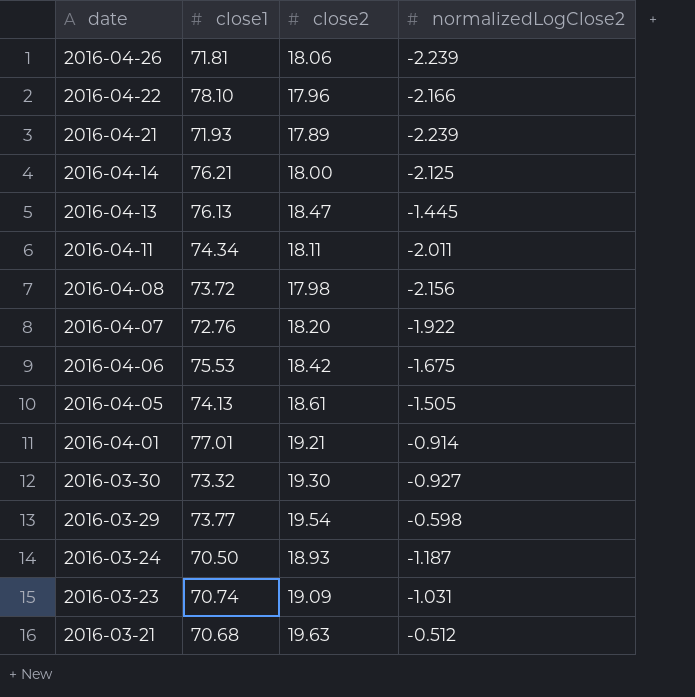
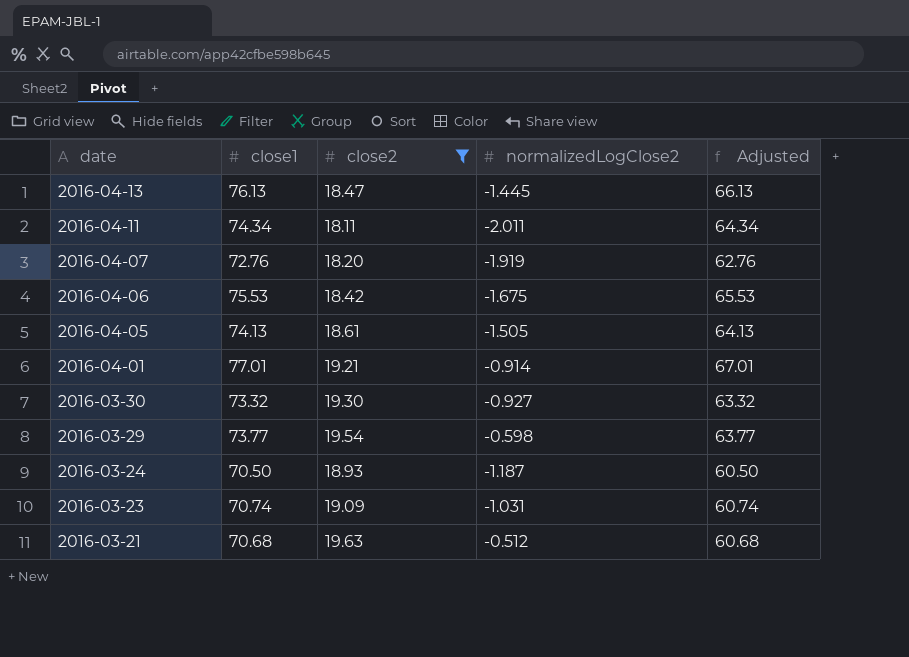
filter: none -> close2 >= 18.11
column Adjusted | formula: none -> [close1] - 10
2016-04-07 | normalizedLogClose2: -1.922 -> -1.919

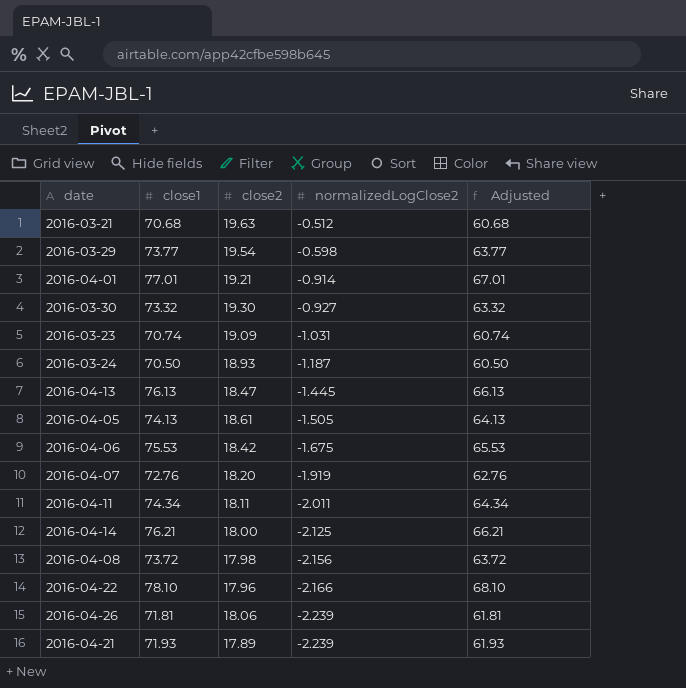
filter: close2 >= 18.11 -> none
row order: date descending -> normalizedLogClose2 descending

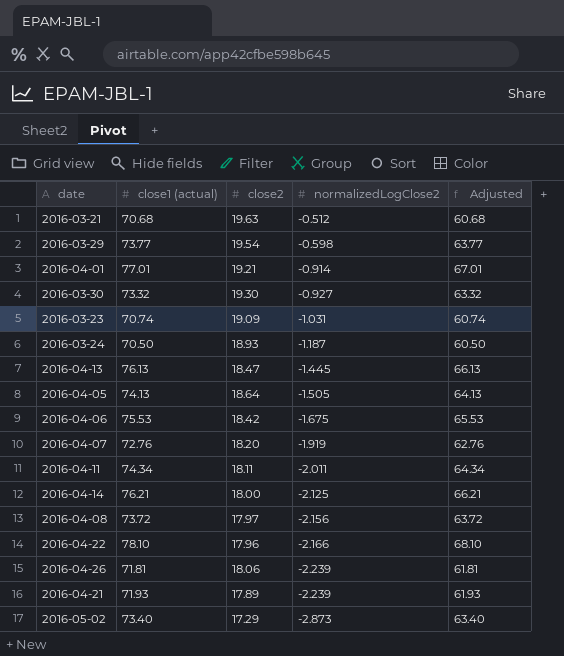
column name: close1 -> close1 (actual)
2016-04-05 | close2: 18.61 -> 18.64
2016-04-08 | close2: 17.98 -> 17.97
row 2016-05-02: none -> 73.40 | 17.29 | -2.873 | 63.40

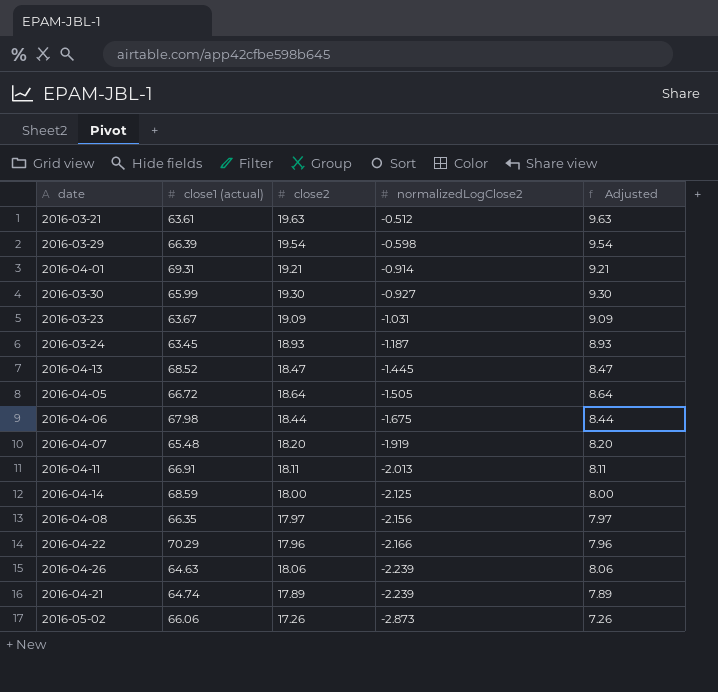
column Adjusted | formula: [close1 (actual)] - 10 -> [close2] - 10
2016-03-21 | close1 (actual): 70.68 -> 63.61
2016-03-29 | close1 (actual): 73.77 -> 66.39
2016-04-01 | close1 (actual): 77.01 -> 69.31
2016-03-30 | close1 (actual): 73.32 -> 65.99
2016-03-23 | close1 (actual): 70.74 -> 63.67
2016-03-24 | close1 (actual): 70.50 -> 63.45
2016-04-13 | close1 (actual): 76.13 -> 68.52
2016-04-05 | close1 (actual): 74.13 -> 66.72
2016-04-06 | close1 (actual): 75.53 -> 67.98
2016-04-06 | close2: 18.42 -> 18.44
2016-04-07 | close1 (actual): 72.76 -> 65.48
2016-04-11 | close1 (actual): 74.34 -> 66.91
2016-04-11 | normalizedLogClose2: -2.011 -> -2.013
2016-04-14 | close1 (actual): 76.21 -> 68.59
2016-04-08 | close1 (actual): 73.72 -> 66.35
2016-04-22 | close1 (actual): 78.10 -> 70.29
2016-04-26 | close1 (actual): 71.81 -> 64.63
2016-04-21 | close1 (actual): 71.93 -> 64.74
2016-05-02 | close1 (actual): 73.40 -> 66.06
2016-05-02 | close2: 17.29 -> 17.26

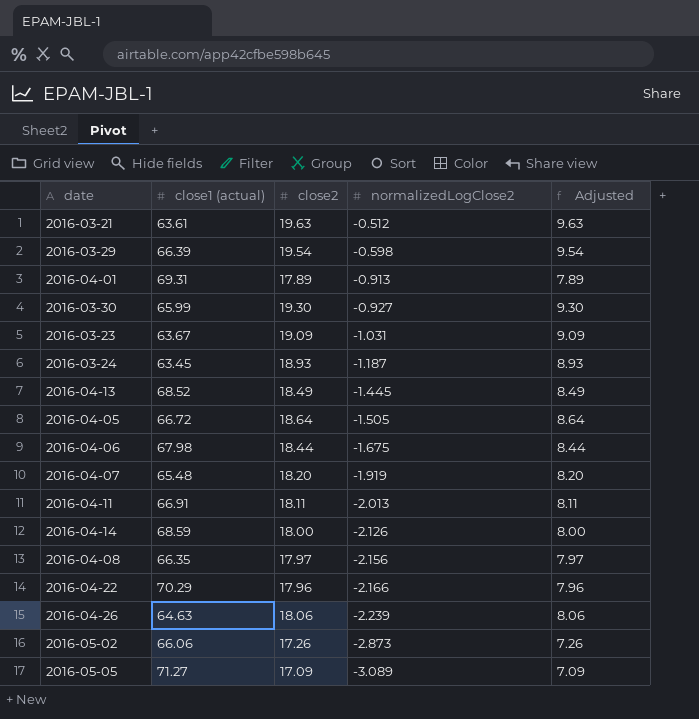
row 2016-04-21: 64.74 | 17.89 | -2.239 | 7.89 -> none
2016-04-01 | close2: 19.21 -> 17.89
2016-04-01 | normalizedLogClose2: -0.914 -> -0.913
2016-04-01 | Adjusted: 9.21 -> 7.89
2016-04-13 | close2: 18.47 -> 18.49
2016-04-13 | Adjusted: 8.47 -> 8.49
2016-04-14 | normalizedLogClose2: -2.125 -> -2.126
row 2016-05-05: none -> 71.27 | 17.09 | -3.089 | 7.09

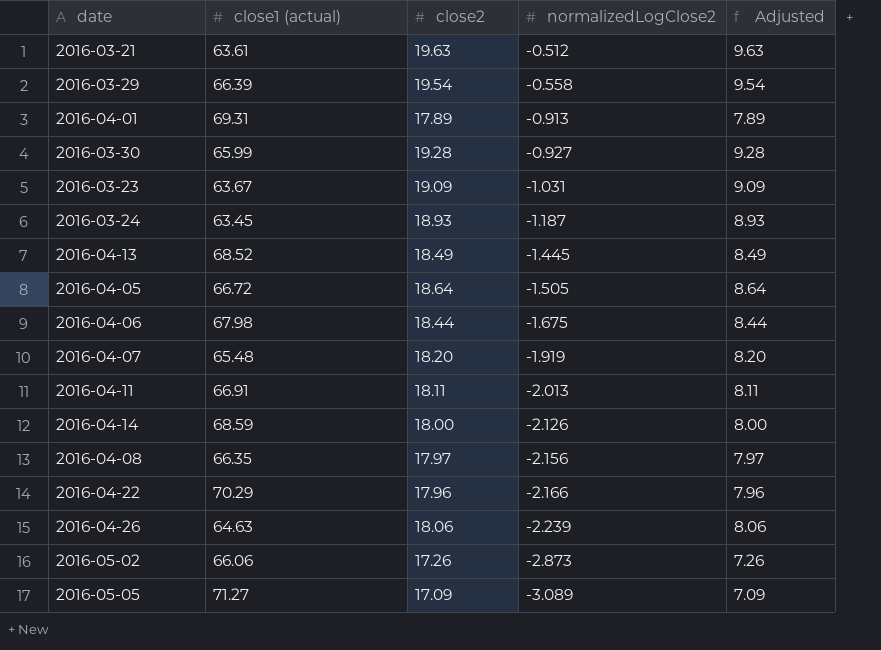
2016-03-29 | normalizedLogClose2: -0.598 -> -0.558
2016-03-30 | close2: 19.30 -> 19.28
2016-03-30 | Adjusted: 9.30 -> 9.28

